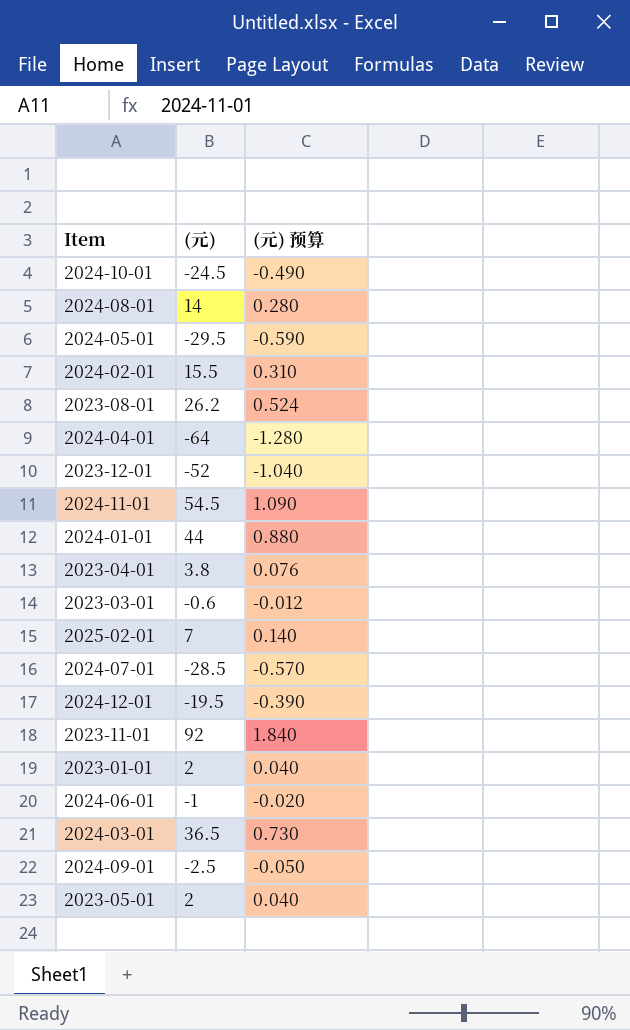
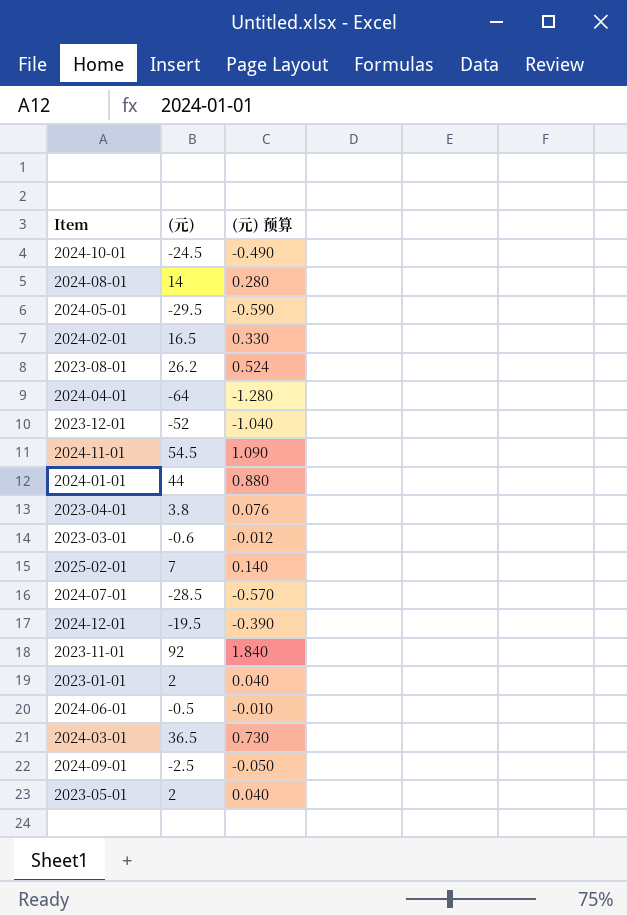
2024-02-01 | (元): 15.5 -> 16.5
2024-02-01 | (元) 预算: 0.310 -> 0.330
2024-06-01 | (元): -1 -> -0.5
2024-06-01 | (元) 预算: -0.020 -> -0.010

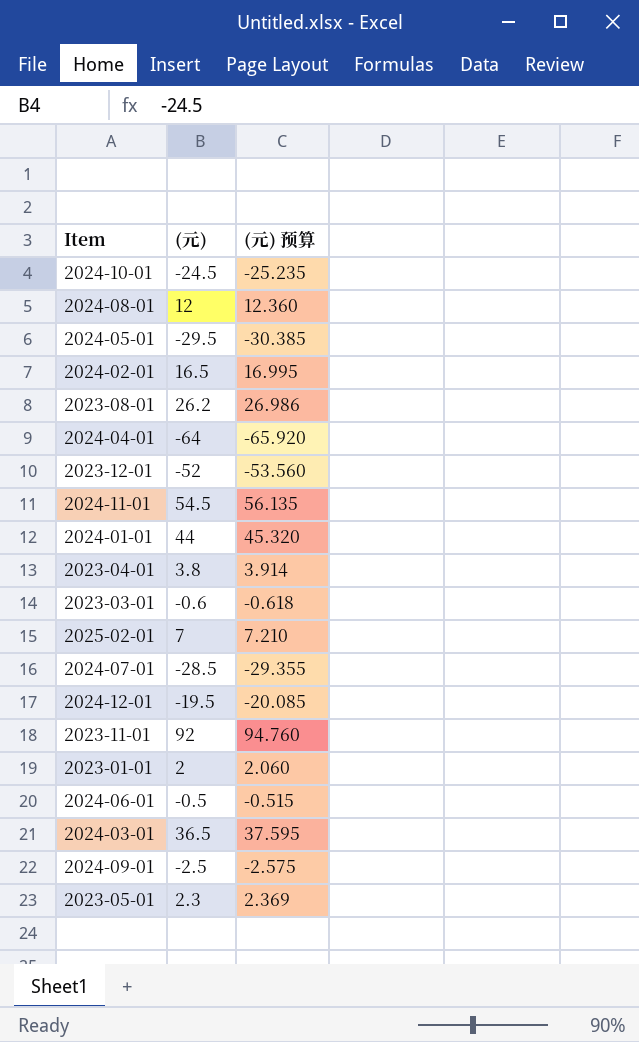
column (元) 预算 | formula: [(元)] * 0.02 -> [(元)] * 1.03
2024-08-01 | (元): 14 -> 12
2023-05-01 | (元): 2 -> 2.3

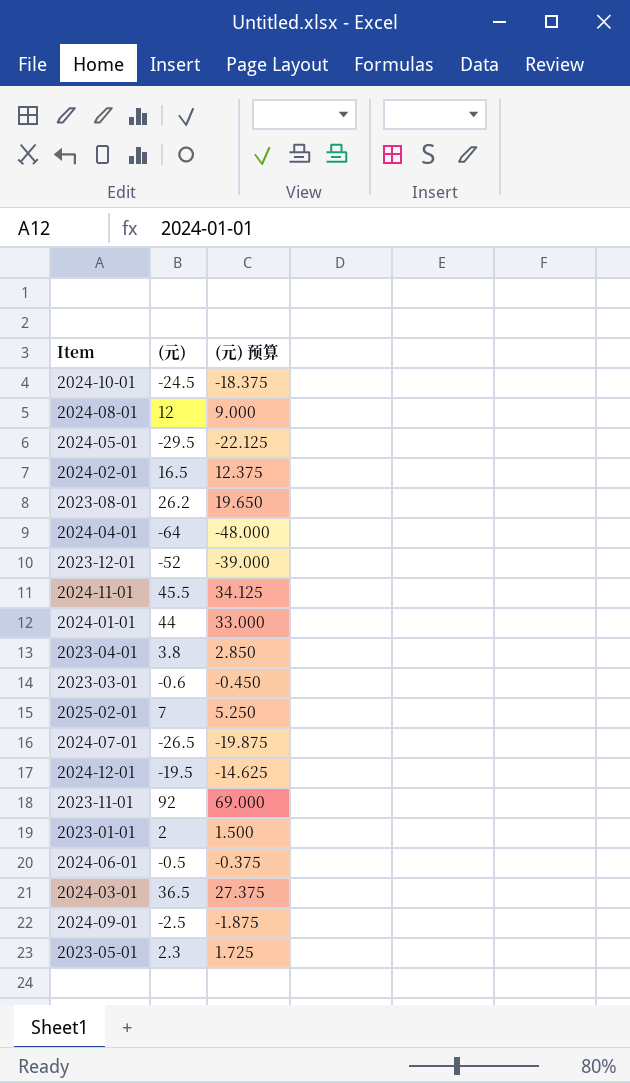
column (元) 预算 | formula: [(元)] * 1.03 -> [(元)] * 0.75
2024-11-01 | (元): 54.5 -> 45.5
2024-07-01 | (元): -28.5 -> -26.5

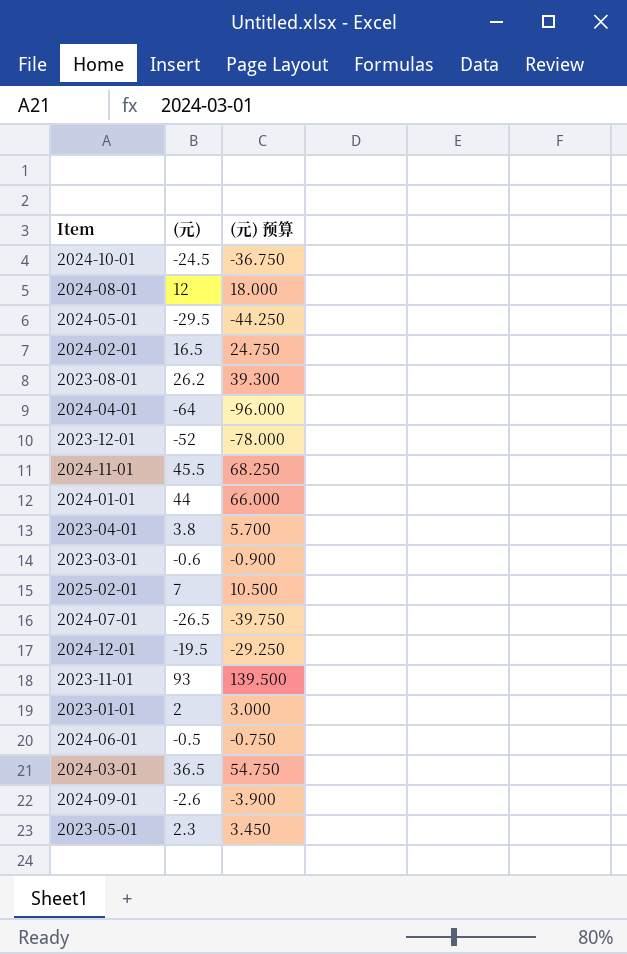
column (元) 预算 | formula: [(元)] * 0.75 -> [(元)] * 1.5
2023-11-01 | (元): 92 -> 93
2024-09-01 | (元): -2.5 -> -2.6

